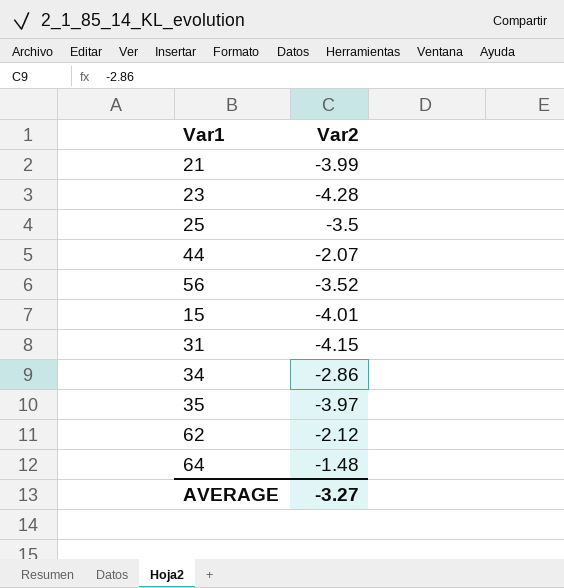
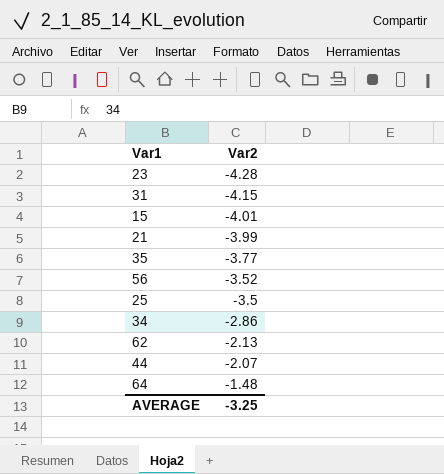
row order: none -> Var2 ascending
35 | Var2: -3.97 -> -3.77
62 | Var2: -2.12 -> -2.13
AVERAGE | Var2: -3.27 -> -3.25

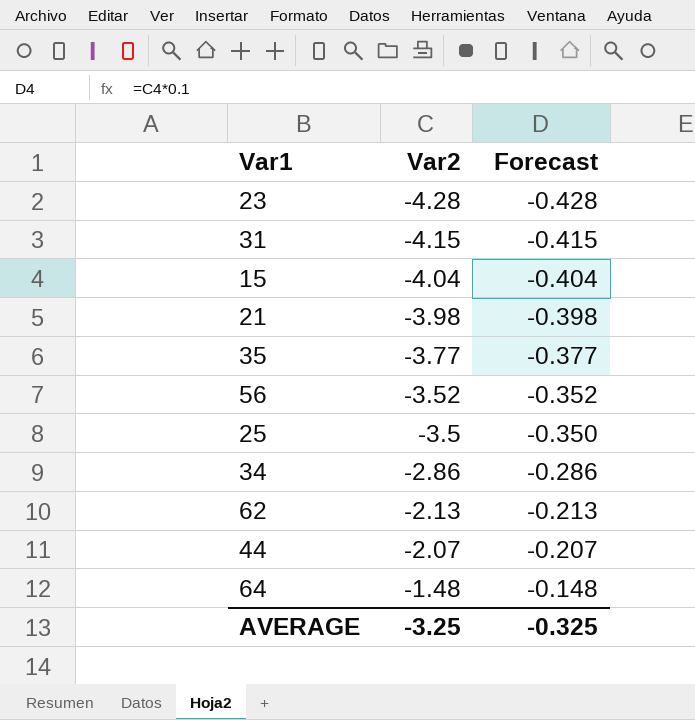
column Forecast | formula: none -> [Var2] * 0.1
15 | Var2: -4.01 -> -4.04
21 | Var2: -3.99 -> -3.98

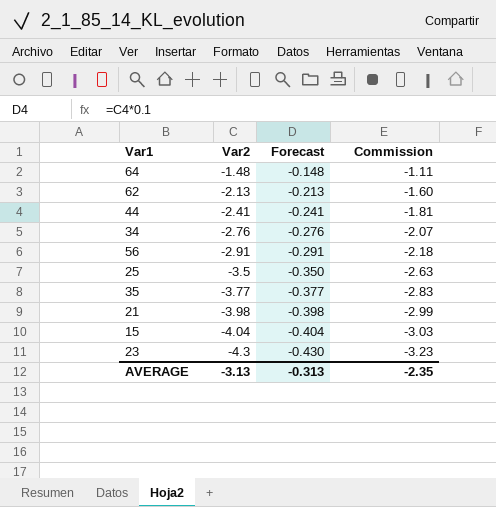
row order: Var2 ascending -> Var2 descending
column Commission | formula: none -> [Var2] * 0.75
row 31: -4.15 | -0.415 -> none
44 | Var2: -2.07 -> -2.41
44 | Forecast: -0.207 -> -0.241
34 | Var2: -2.86 -> -2.76
34 | Forecast: -0.286 -> -0.276
56 | Var2: -3.52 -> -2.91
56 | Forecast: -0.352 -> -0.291
23 | Var2: -4.28 -> -4.3
23 | Forecast: -0.428 -> -0.430
AVERAGE | Var2: -3.25 -> -3.13
AVERAGE | Forecast: -0.325 -> -0.313

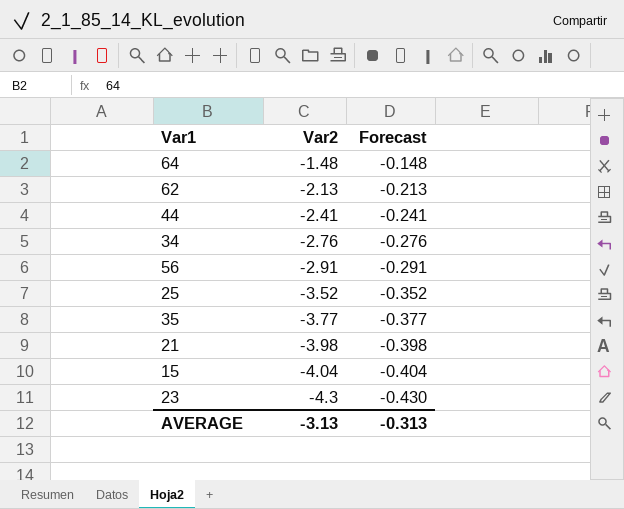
column Commission | formula: [Var2] * 0.75 -> none
25 | Var2: -3.5 -> -3.52
25 | Forecast: -0.350 -> -0.352

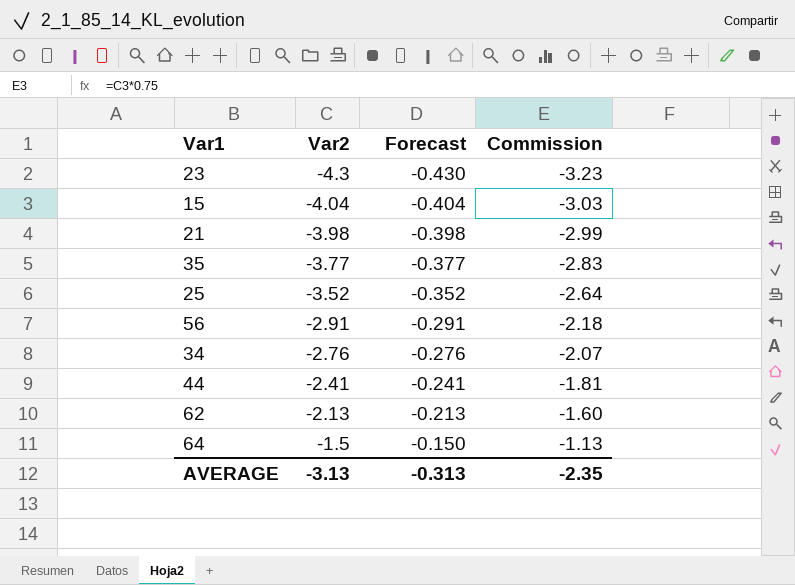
row order: Var2 descending -> Var2 ascending
column Commission | formula: none -> [Var2] * 0.75
64 | Var2: -1.48 -> -1.5
64 | Forecast: -0.148 -> -0.150

